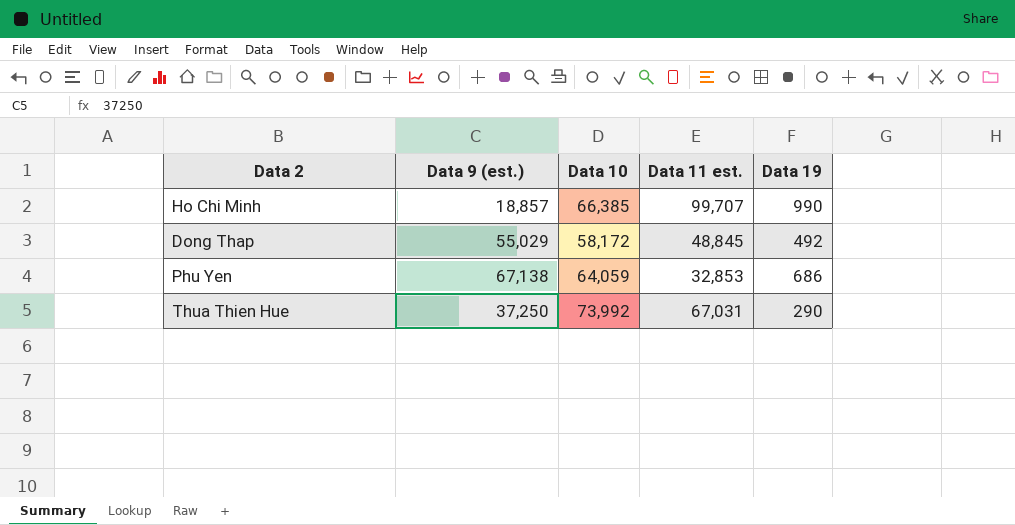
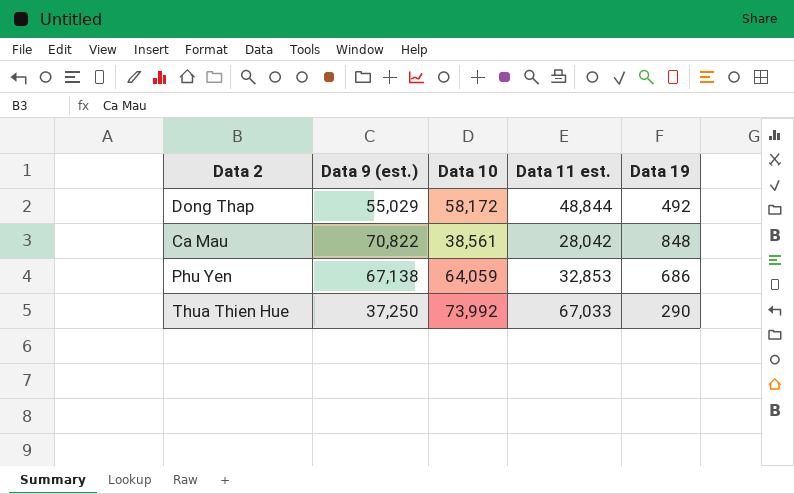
row Ho Chi Minh: 18,857 | 66,385 | 99,707 | 990 -> none
Dong Thap | Data 11 est.: 48,845 -> 48,844
row Ca Mau: none -> 70,822 | 38,561 | 28,042 | 848
Thua Thien Hue | Data 11 est.: 67,031 -> 67,033

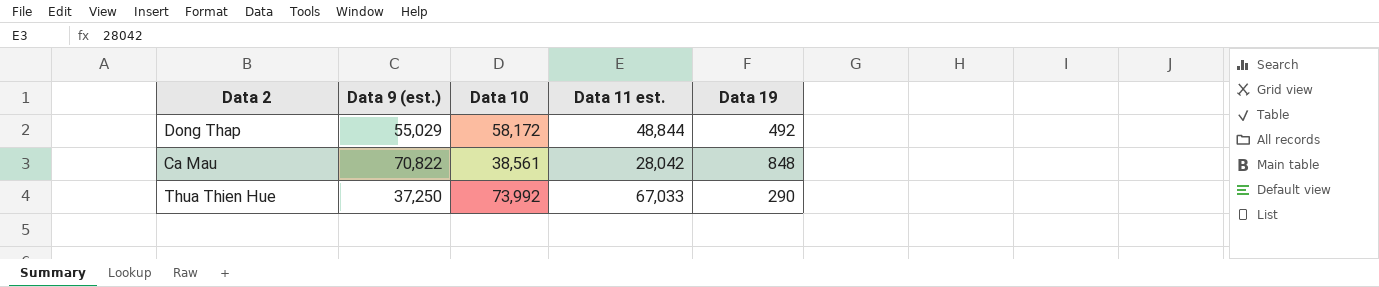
row Phu Yen: 67,138 | 64,059 | 32,853 | 686 -> none

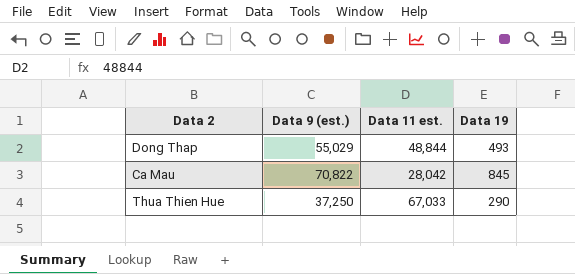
column Data 10 | position: 3 -> none
Dong Thap | Data 19: 492 -> 493
Ca Mau | Data 19: 848 -> 845

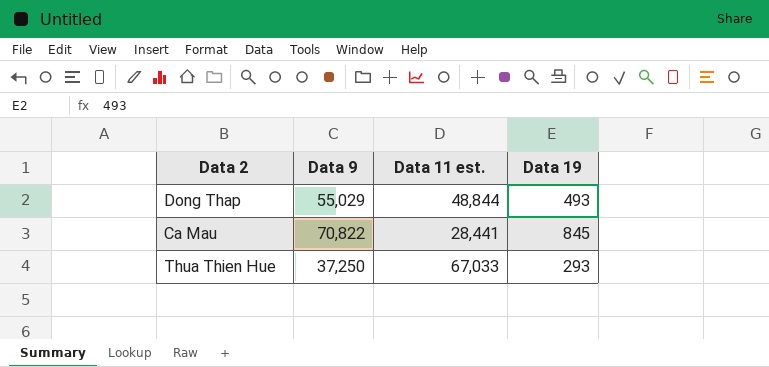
column name: Data 9 (est.) -> Data 9
Ca Mau | Data 11 est.: 28,042 -> 28,441
Thua Thien Hue | Data 19: 290 -> 293

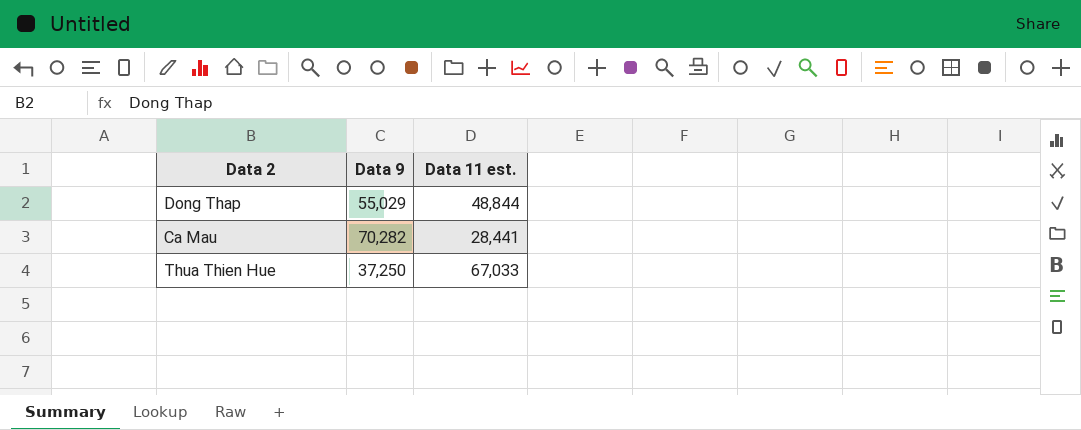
column Data 19 | position: 4 -> none
Ca Mau | Data 9: 70,822 -> 70,282

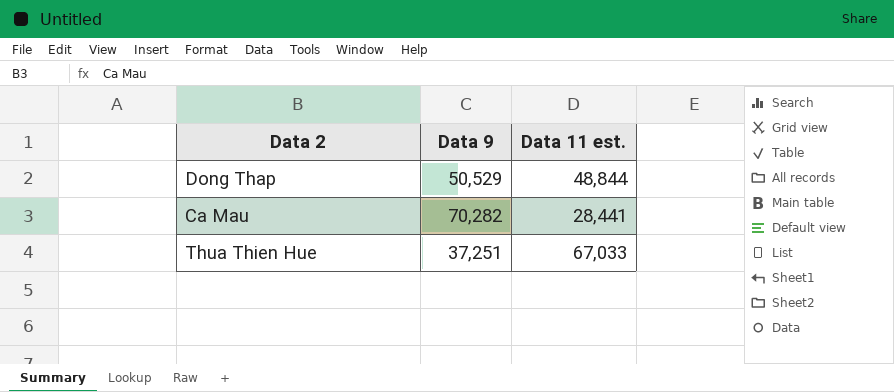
Dong Thap | Data 9: 55,029 -> 50,529
Thua Thien Hue | Data 9: 37,250 -> 37,251

